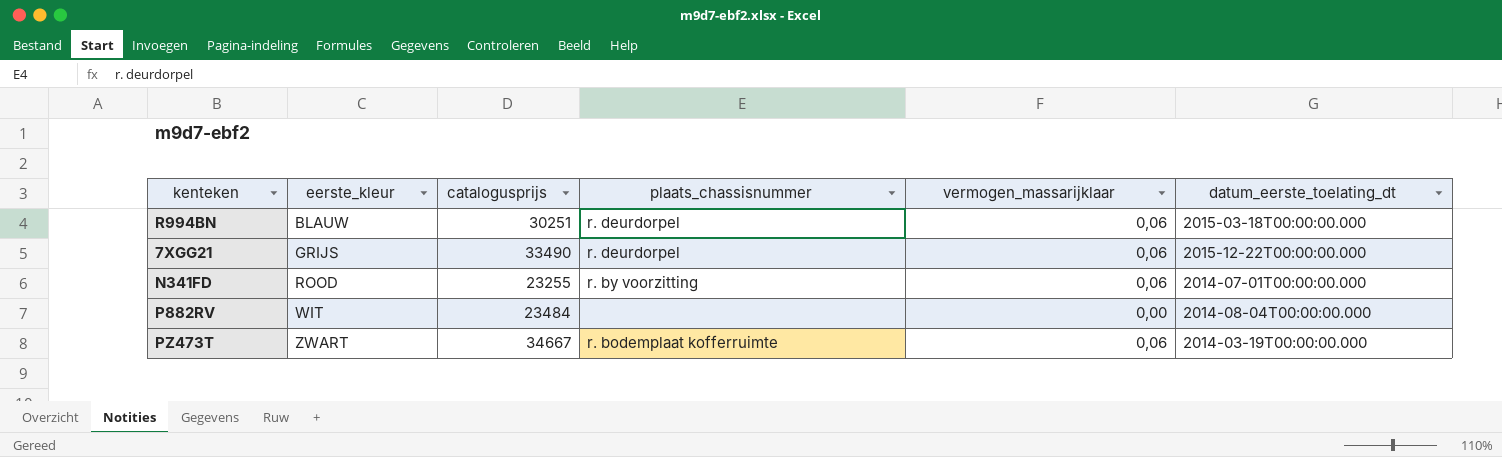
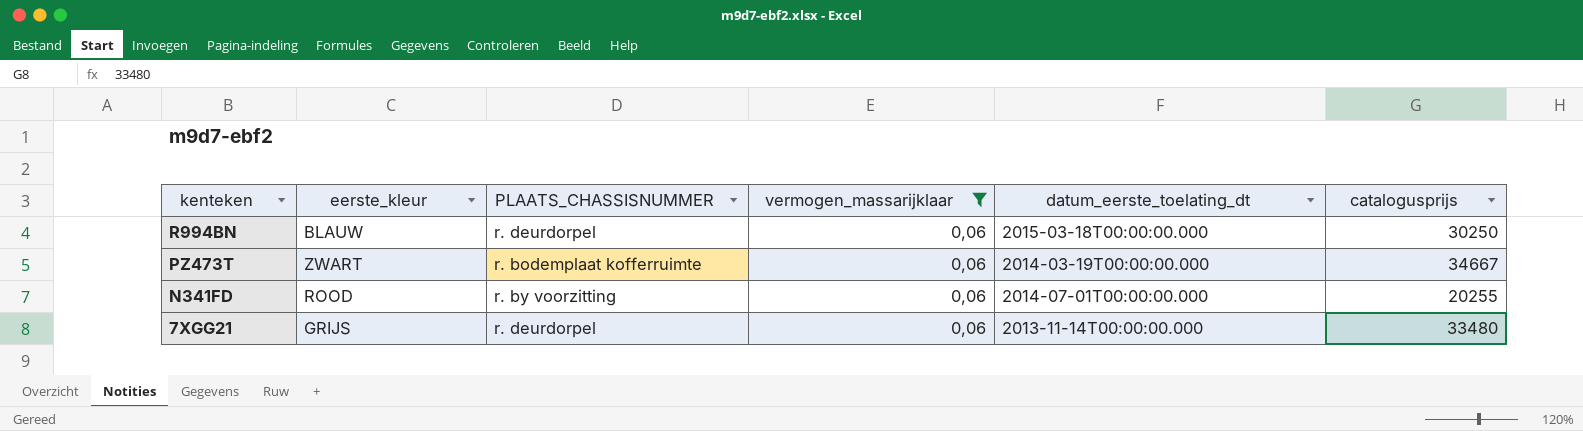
filter: none -> vermogen_massarijklaar = 0,06
row order: eerste_kleur ascending -> kenteken descending
column name: plaats_chassisnummer -> PLAATS_CHASSISNUMMER
column catalogusprijs | position: 3 -> 6
R994BN | catalogusprijs: 30251 -> 30250
N341FD | catalogusprijs: 23255 -> 20255
7XGG21 | datum_eerste_toelating_dt: 2015-12-22T00:00:00.000 -> 2013-11-14T00:00:00.000
7XGG21 | catalogusprijs: 33490 -> 33480

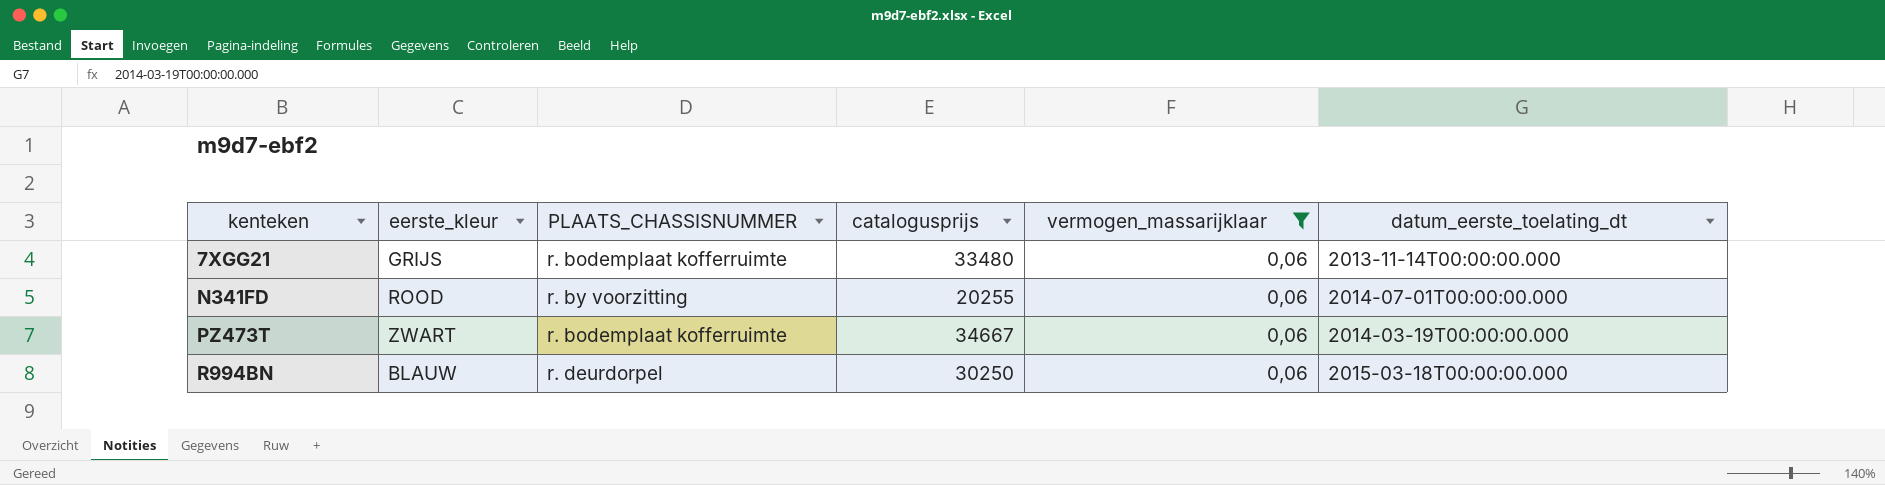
row order: kenteken descending -> kenteken ascending
column catalogusprijs | position: 6 -> 4
7XGG21 | PLAATS_CHASSISNUMMER: r. deurdorpel -> r. bodemplaat kofferruimte

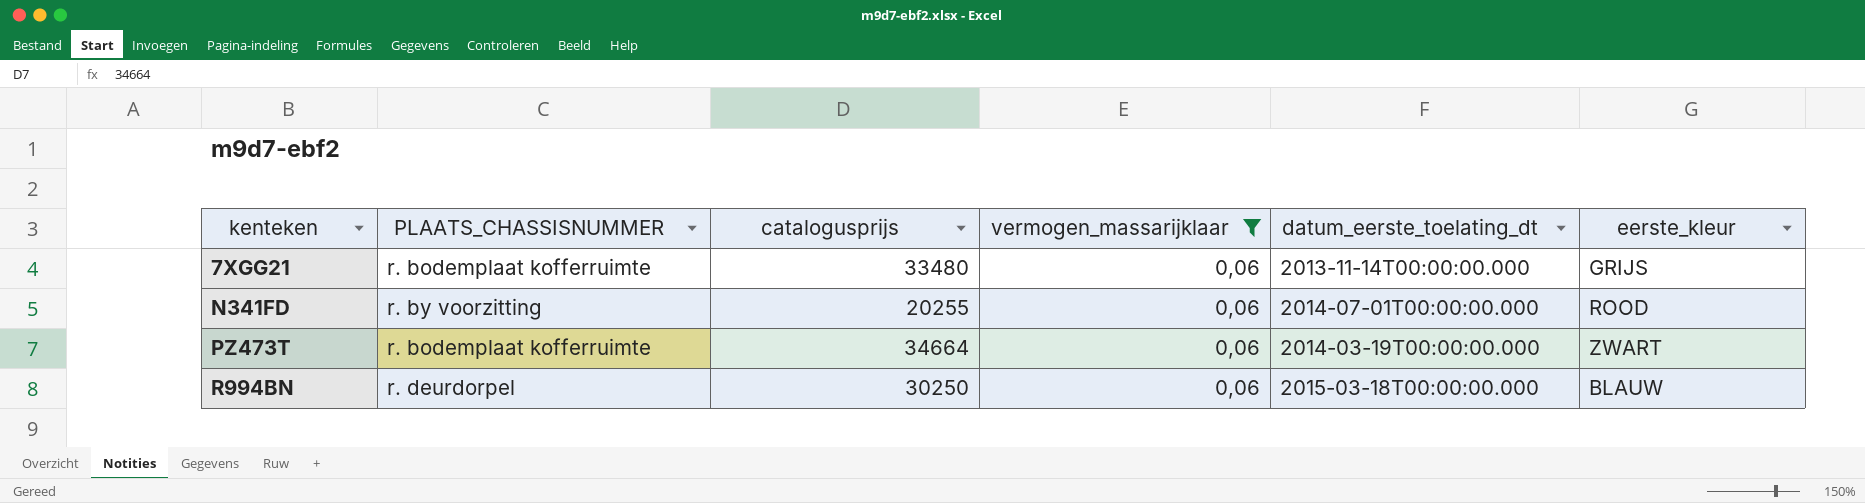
column eerste_kleur | position: 2 -> 6
PZ473T | catalogusprijs: 34667 -> 34664

